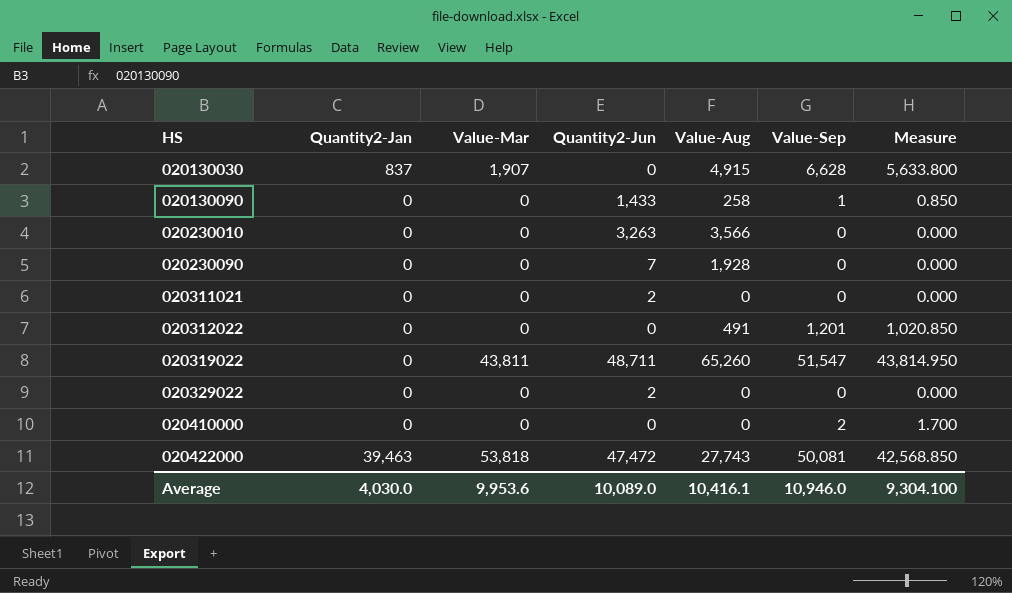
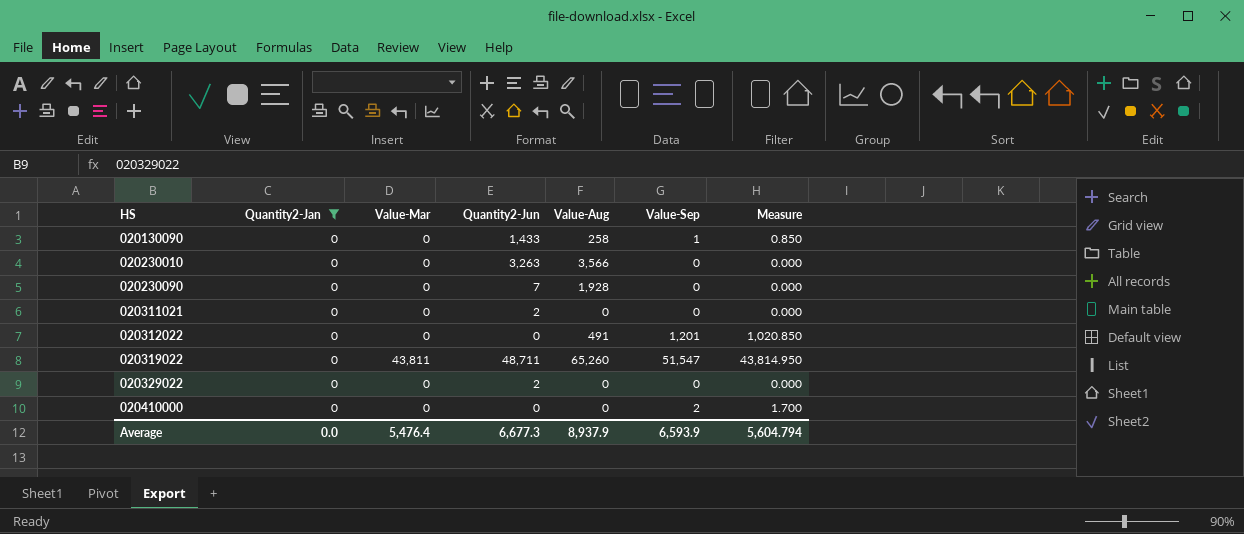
filter: none -> Quantity2-Jan = 0
Average | Quantity2-Jan: 4,030.0 -> 0.0
Average | Value-Mar: 9,953.6 -> 5,476.4
Average | Quantity2-Jun: 10,089.0 -> 6,677.3
Average | Value-Aug: 10,416.1 -> 8,937.9
Average | Value-Sep: 10,946.0 -> 6,593.9
Average | Measure: 9,304.100 -> 5,604.794

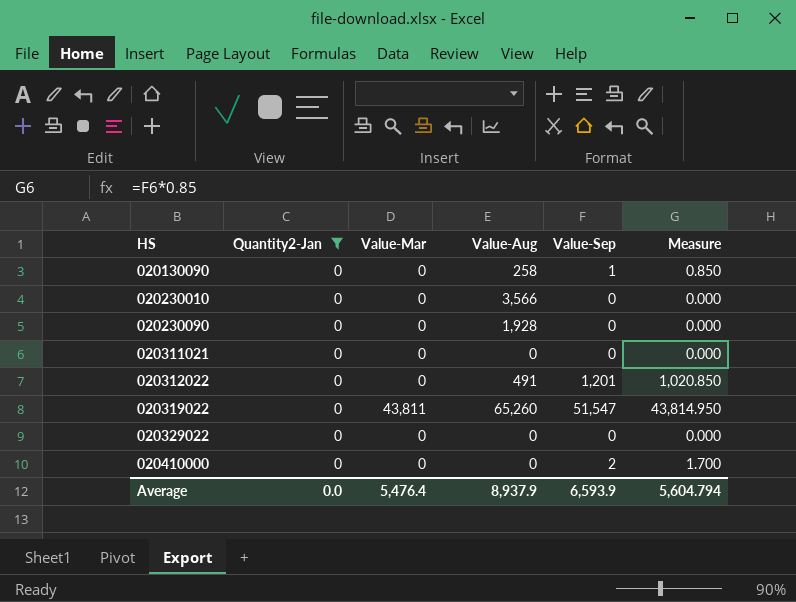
column Quantity2-Jun | position: 4 -> none

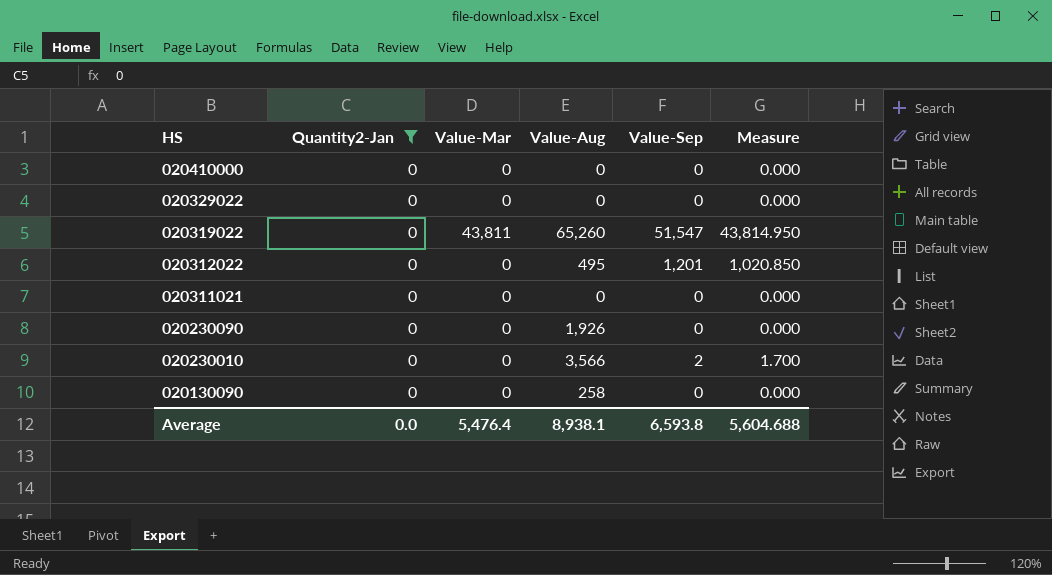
row order: HS ascending -> HS descending
020410000 | Value-Sep: 2 -> 0
020410000 | Measure: 1.700 -> 0.000
020312022 | Value-Aug: 491 -> 495
020230090 | Value-Aug: 1,928 -> 1,926
020230010 | Value-Sep: 0 -> 2
020230010 | Measure: 0.000 -> 1.700
020130090 | Value-Sep: 1 -> 0
020130090 | Measure: 0.850 -> 0.000
Average | Value-Aug: 8,937.9 -> 8,938.1
Average | Value-Sep: 6,593.9 -> 6,593.8
Average | Measure: 5,604.794 -> 5,604.688

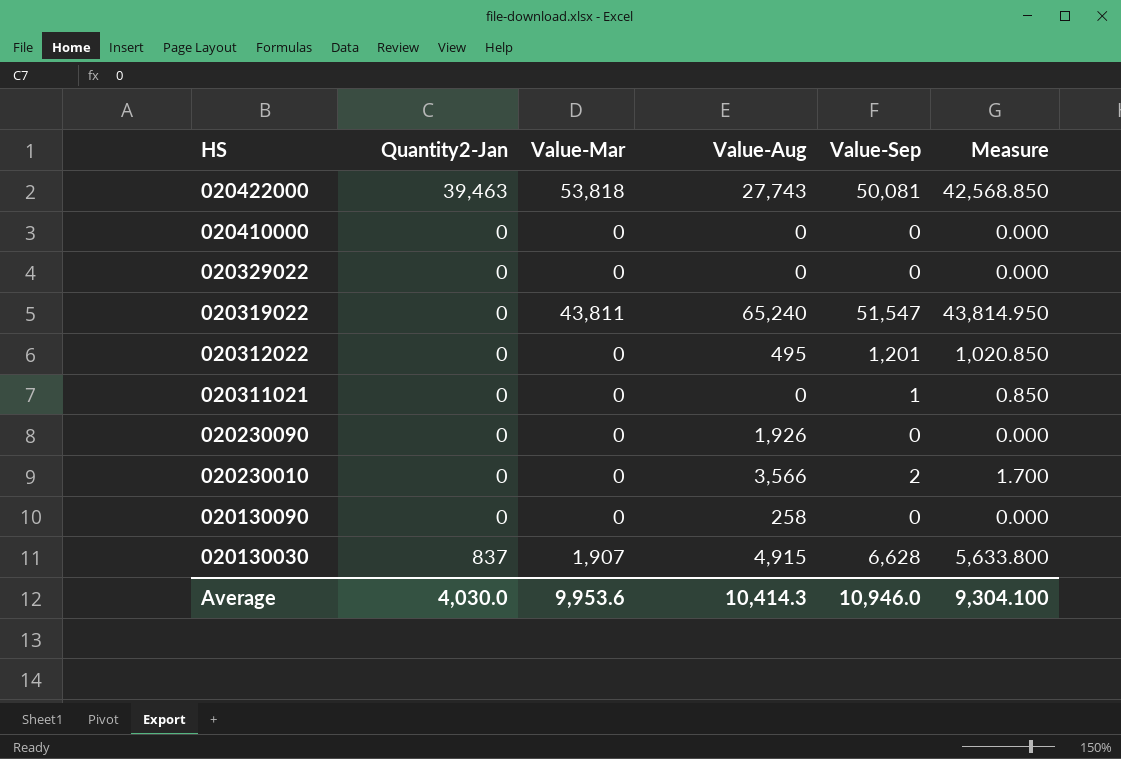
filter: Quantity2-Jan = 0 -> none
020319022 | Value-Aug: 65,260 -> 65,240
020311021 | Value-Sep: 0 -> 1
020311021 | Measure: 0.000 -> 0.850
Average | Quantity2-Jan: 0.0 -> 4,030.0
Average | Value-Mar: 5,476.4 -> 9,953.6
Average | Value-Aug: 8,938.1 -> 10,414.3
Average | Value-Sep: 6,593.8 -> 10,946.0
Average | Measure: 5,604.688 -> 9,304.100

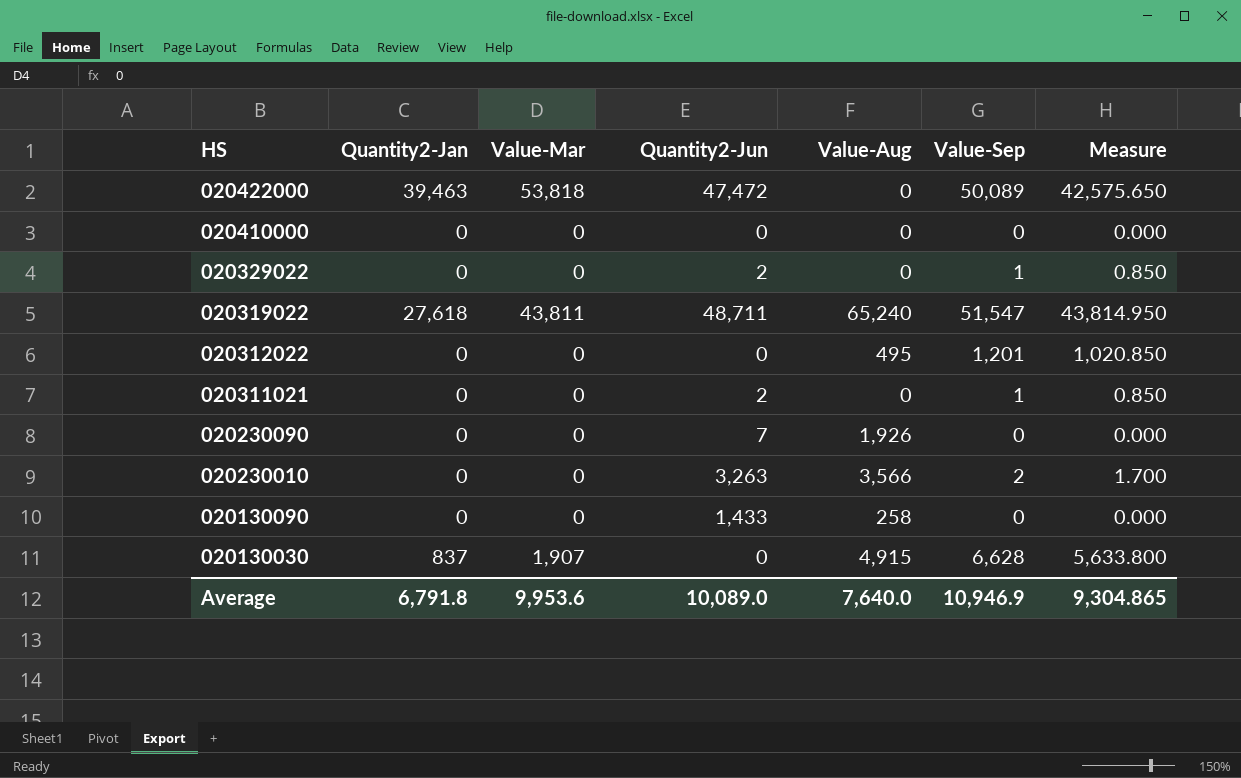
column Quantity2-Jun | position: none -> 4
020422000 | Value-Aug: 27,743 -> 0
020422000 | Value-Sep: 50,081 -> 50,089
020422000 | Measure: 42,568.850 -> 42,575.650
020329022 | Value-Sep: 0 -> 1
020329022 | Measure: 0.000 -> 0.850
020319022 | Quantity2-Jan: 0 -> 27,618
Average | Quantity2-Jan: 4,030.0 -> 6,791.8
Average | Value-Aug: 10,414.3 -> 7,640.0
Average | Value-Sep: 10,946.0 -> 10,946.9
Average | Measure: 9,304.100 -> 9,304.865

